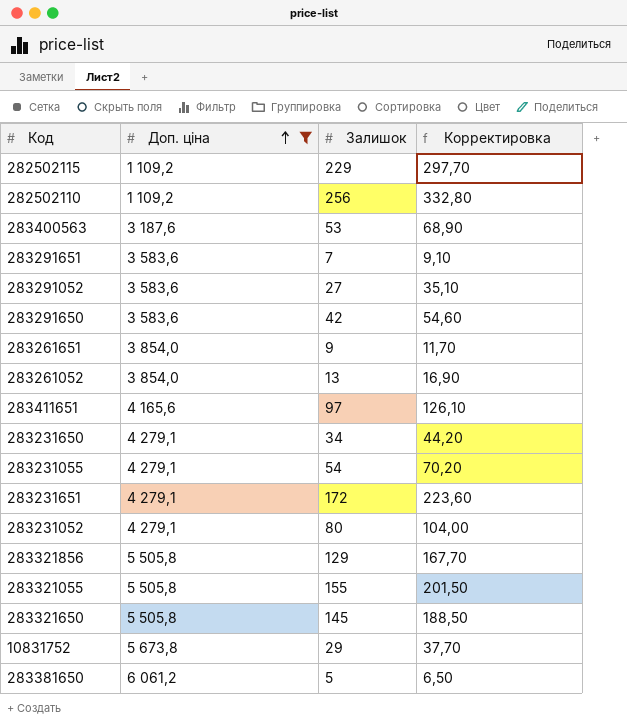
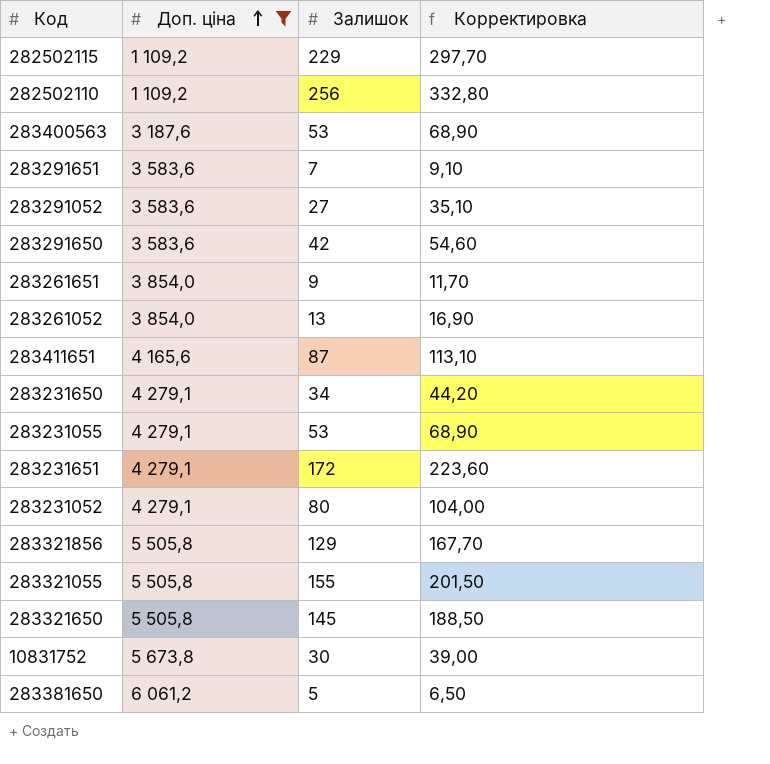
283411651 | Залишок: 97 -> 87
283411651 | Корректировка: 126,10 -> 113,10
283231055 | Залишок: 54 -> 53
283231055 | Корректировка: 70,20 -> 68,90
10831752 | Залишок: 29 -> 30
10831752 | Корректировка: 37,70 -> 39,00

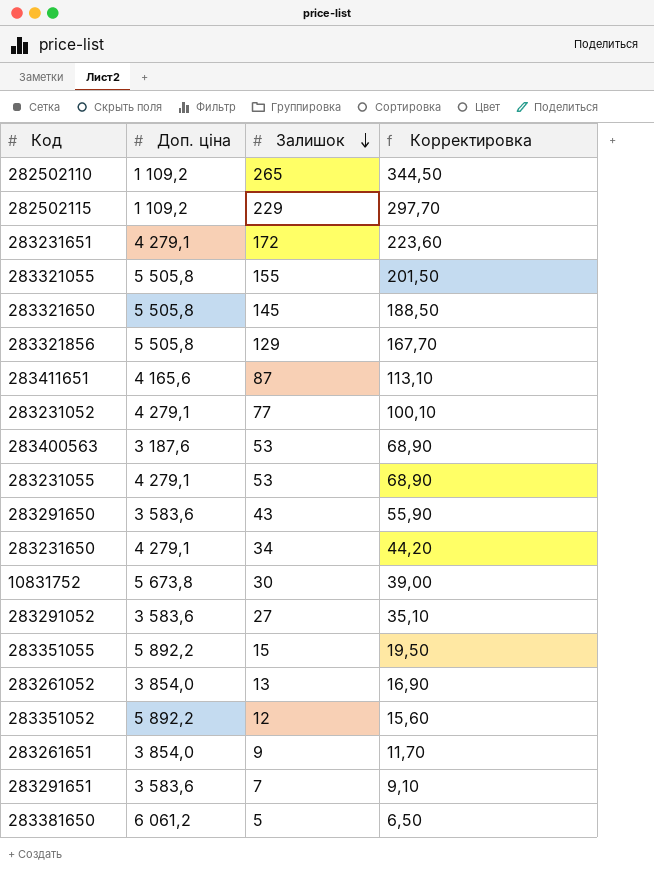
filter: Доп. ціна != 5 892,2 -> none
row order: Доп. ціна ascending -> Залишок descending
282502110 | Залишок: 256 -> 265
282502110 | Корректировка: 332,80 -> 344,50
283231052 | Залишок: 80 -> 77
283231052 | Корректировка: 104,00 -> 100,10
283291650 | Залишок: 42 -> 43
283291650 | Корректировка: 54,60 -> 55,90

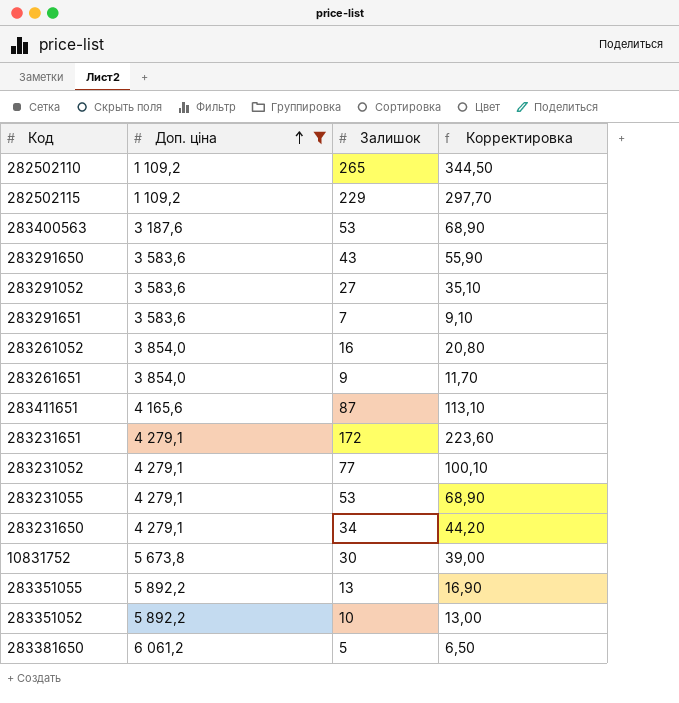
filter: none -> Доп. ціна != 5 505,8
row order: Залишок descending -> Доп. ціна ascending
283261052 | Залишок: 13 -> 16
283261052 | Корректировка: 16,90 -> 20,80
283351055 | Залишок: 15 -> 13
283351055 | Корректировка: 19,50 -> 16,90
283351052 | Залишок: 12 -> 10
283351052 | Корректировка: 15,60 -> 13,00

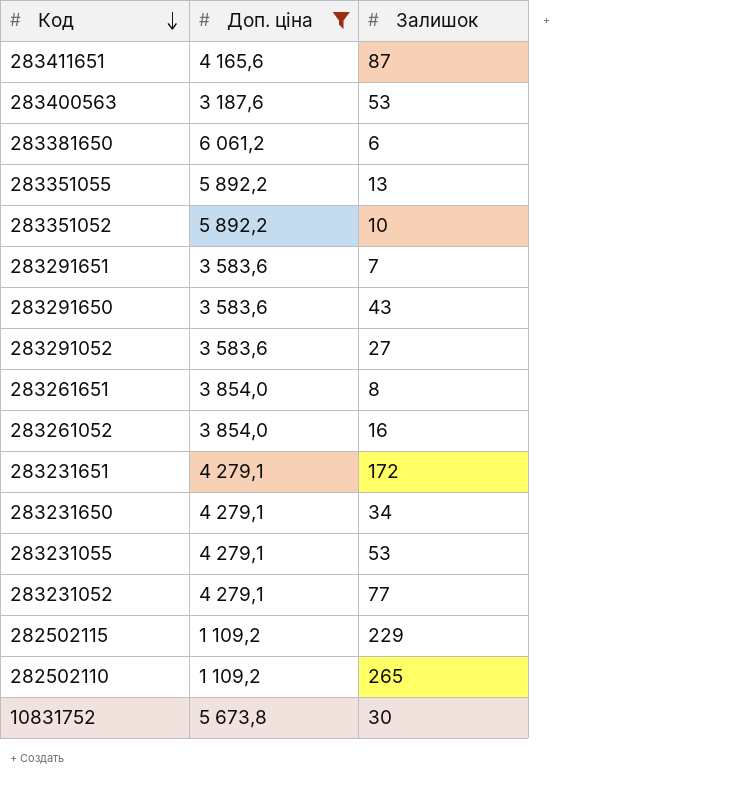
row order: Доп. ціна ascending -> Код descending
column Корректировка | formula: [Залишок] * 1,3 -> none
283381650 | Залишок: 5 -> 6
283261651 | Залишок: 9 -> 8

